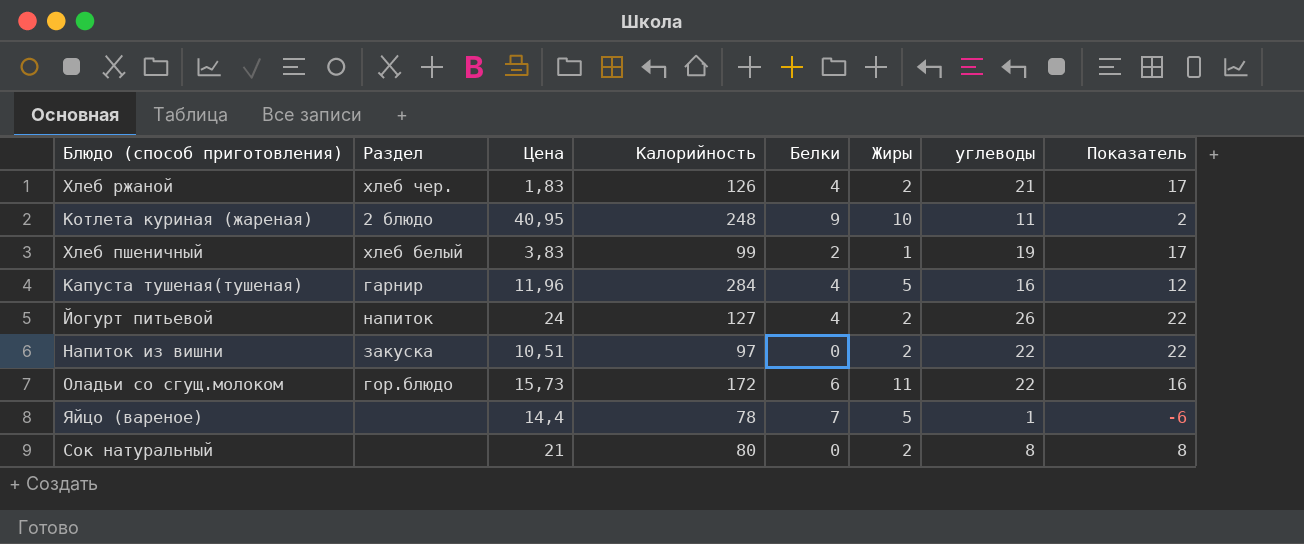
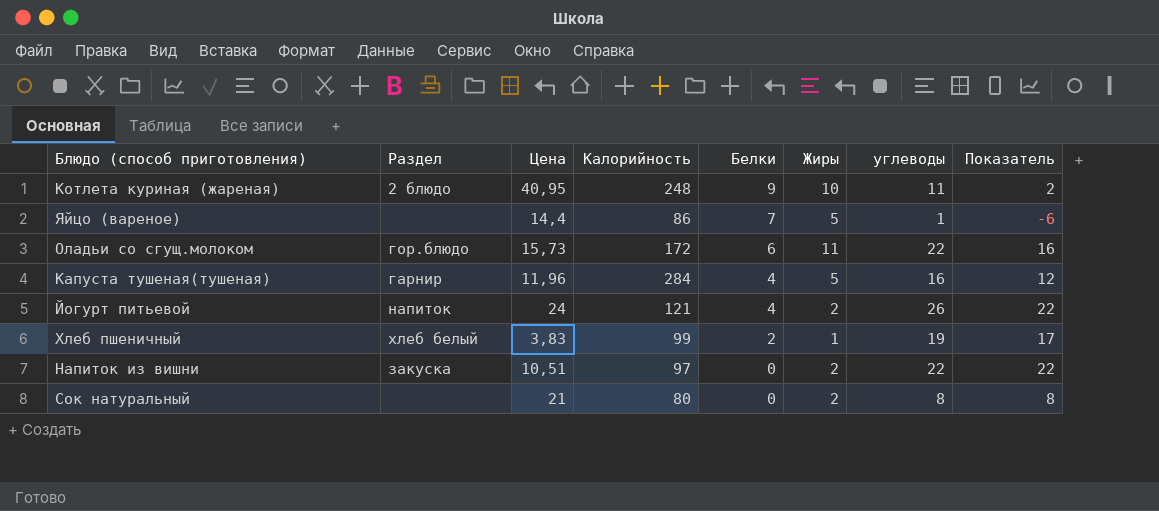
row order: none -> Белки descending
row Хлеб ржаной: хлеб чер. | 1,83 | 126 | 4 | 2 | 21 | 17 -> none
Яйцо (вареное) | Калорийность: 78 -> 86
Йогурт питьевой | Калорийность: 127 -> 121

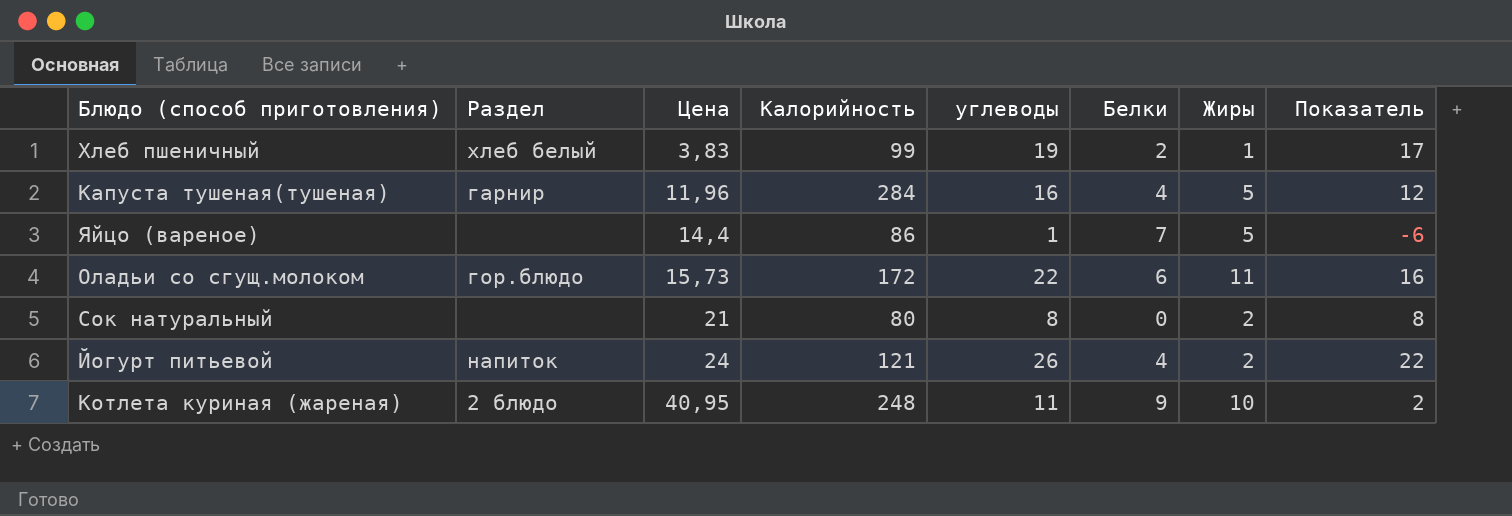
row order: Белки descending -> Цена ascending
column углеводы | position: 7 -> 5
row Напиток из вишни: закуска | 10,51 | 97 | 0 | 2 | 22 | 22 -> none

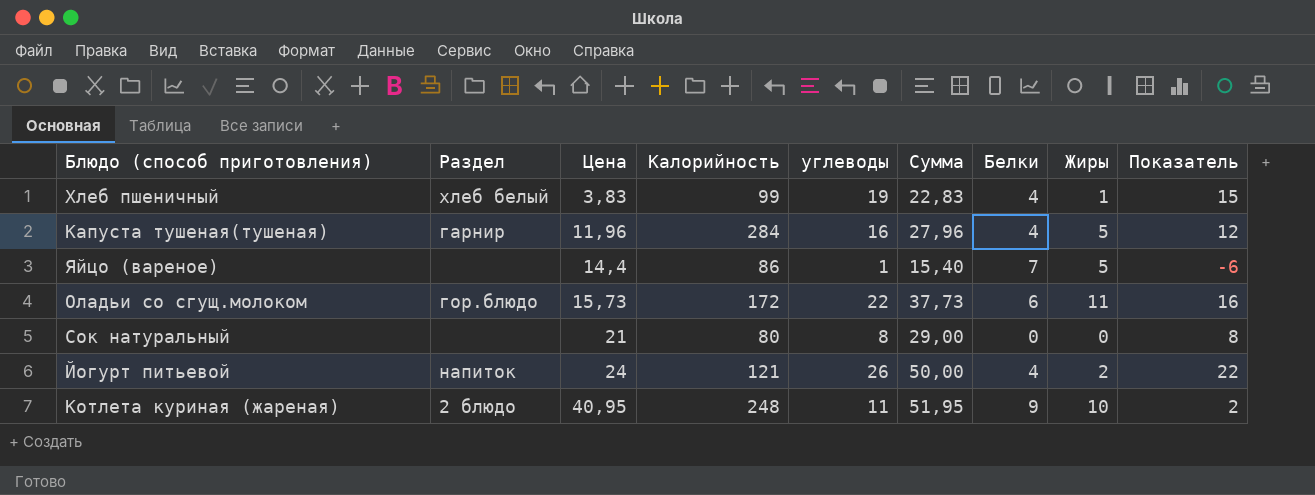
column Сумма | formula: none -> [Цена] + [углеводы]
Хлеб пшеничный | Белки: 2 -> 4
Хлеб пшеничный | Показатель: 17 -> 15
Сок натуральный | Жиры: 2 -> 0

